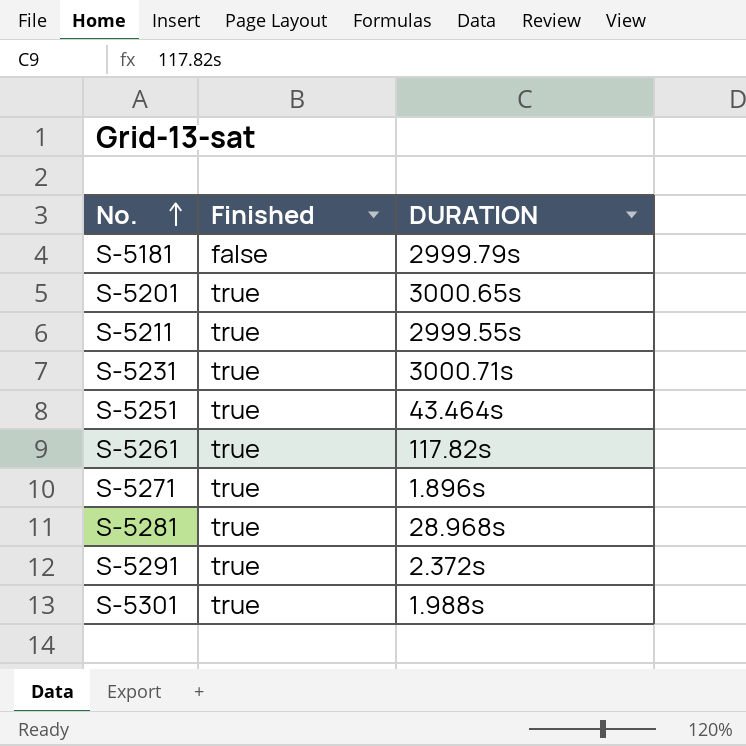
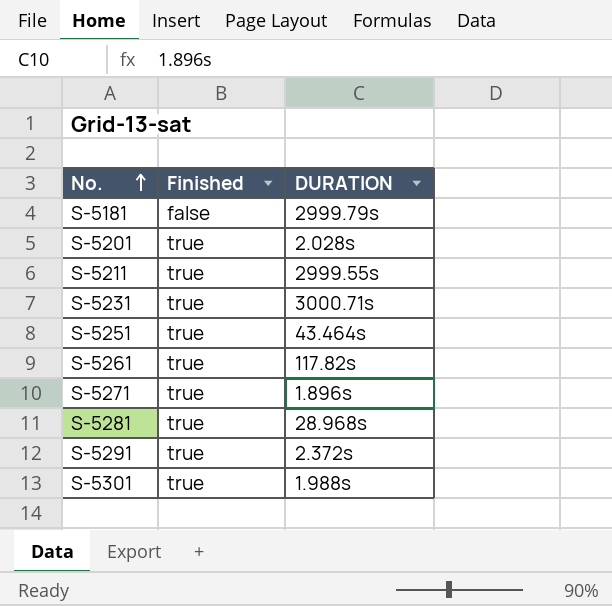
S-5201 | DURATION: 3000.65s -> 2.028s

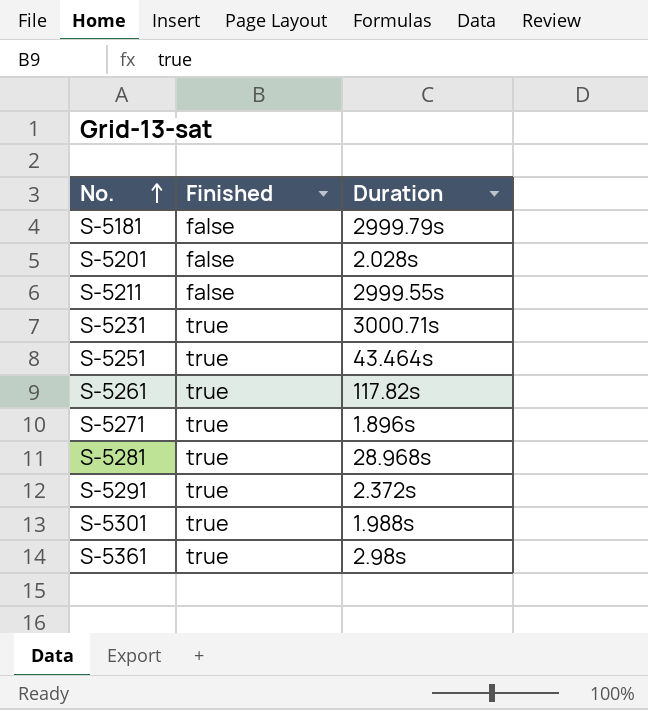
column name: DURATION -> Duration
S-5201 | Finished: true -> false
S-5211 | Finished: true -> false
row S-5361: none -> true | 2.98s

